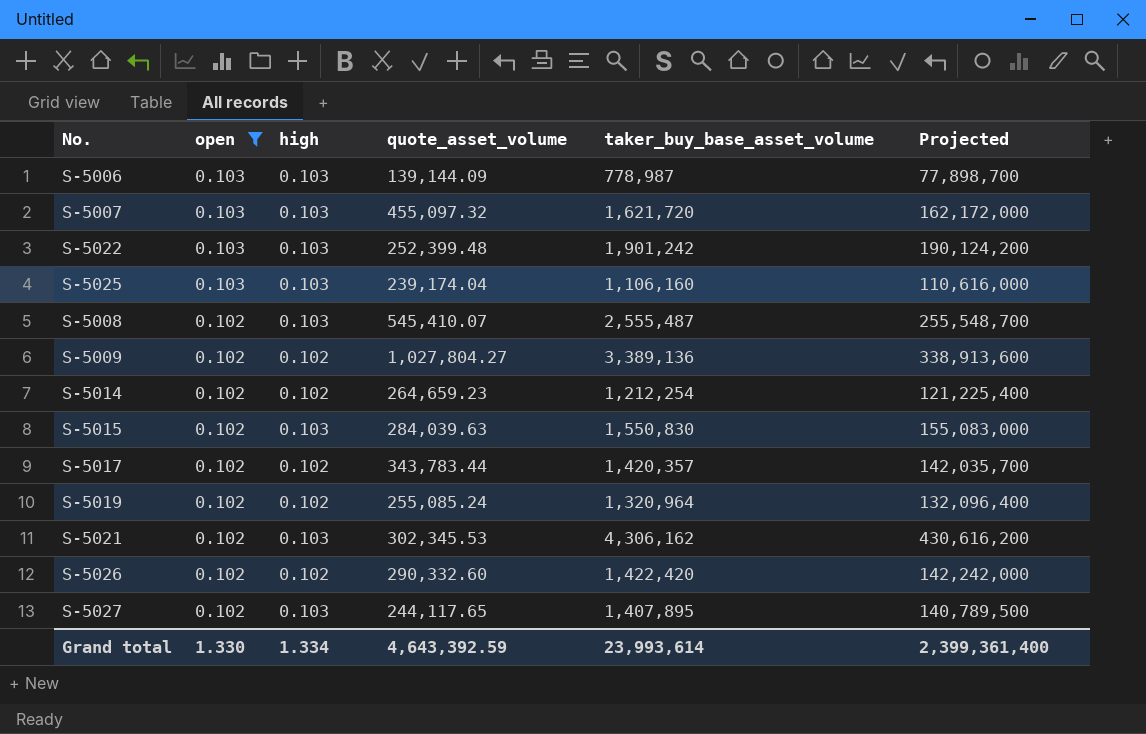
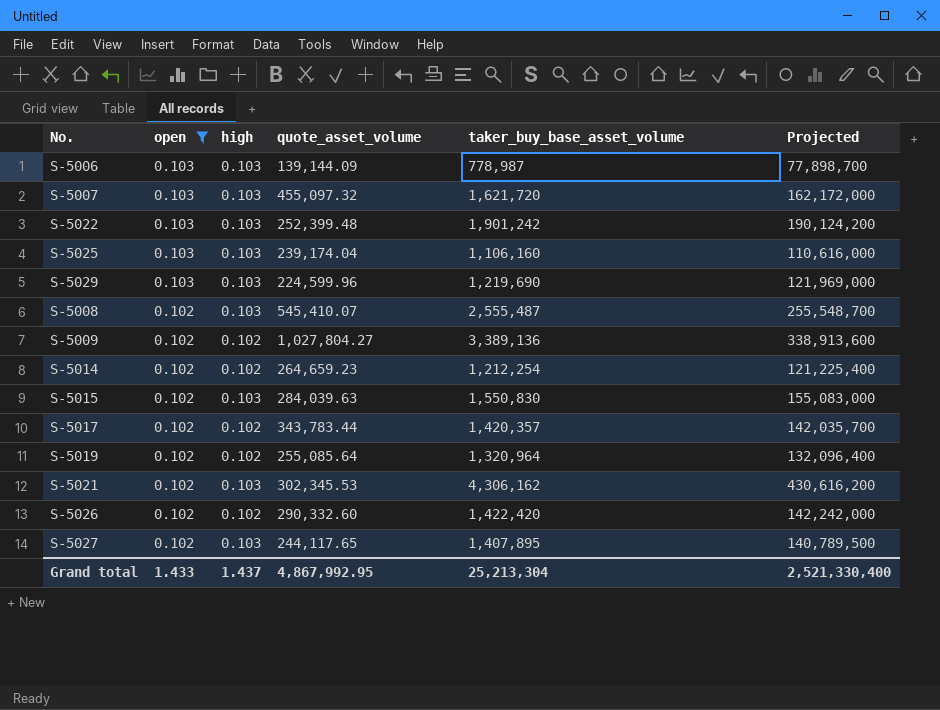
row S-5029: none -> 0.103 | 0.103 | 224,599.96 | 1,219,690 | 121,969,000
S-5019 | quote_asset_volume: 255,085.24 -> 255,085.64
Grand total | open: 1.330 -> 1.433
Grand total | high: 1.334 -> 1.437
Grand total | quote_asset_volume: 4,643,392.59 -> 4,867,992.95
Grand total | taker_buy_base_asset_volume: 23,993,614 -> 25,213,304
Grand total | Projected: 2,399,361,400 -> 2,521,330,400

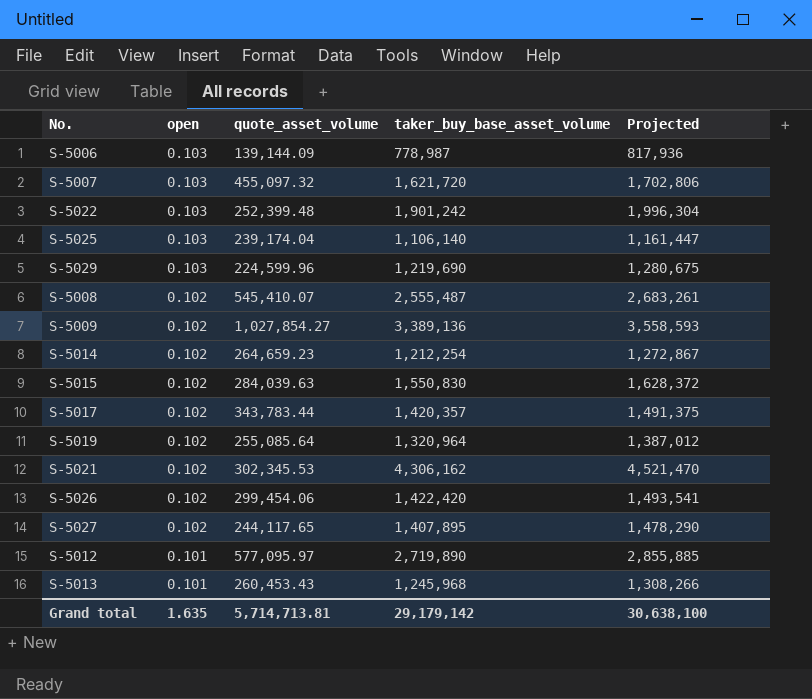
filter: open != 0.101 -> none
column high | position: 3 -> none
column Projected | formula: [taker_buy_base_asset_volume] * 100 -> [taker_buy_base_asset_volume] * 1.05
S-5025 | taker_buy_base_asset_volume: 1,106,160 -> 1,106,140
S-5009 | quote_asset_volume: 1,027,804.27 -> 1,027,854.27
S-5026 | quote_asset_volume: 290,332.60 -> 299,454.06
Grand total | open: 1.433 -> 1.635
Grand total | quote_asset_volume: 4,867,992.95 -> 5,714,713.81
Grand total | taker_buy_base_asset_volume: 25,213,304 -> 29,179,142
Grand total | Projected: 2,521,330,400 -> 30,638,100

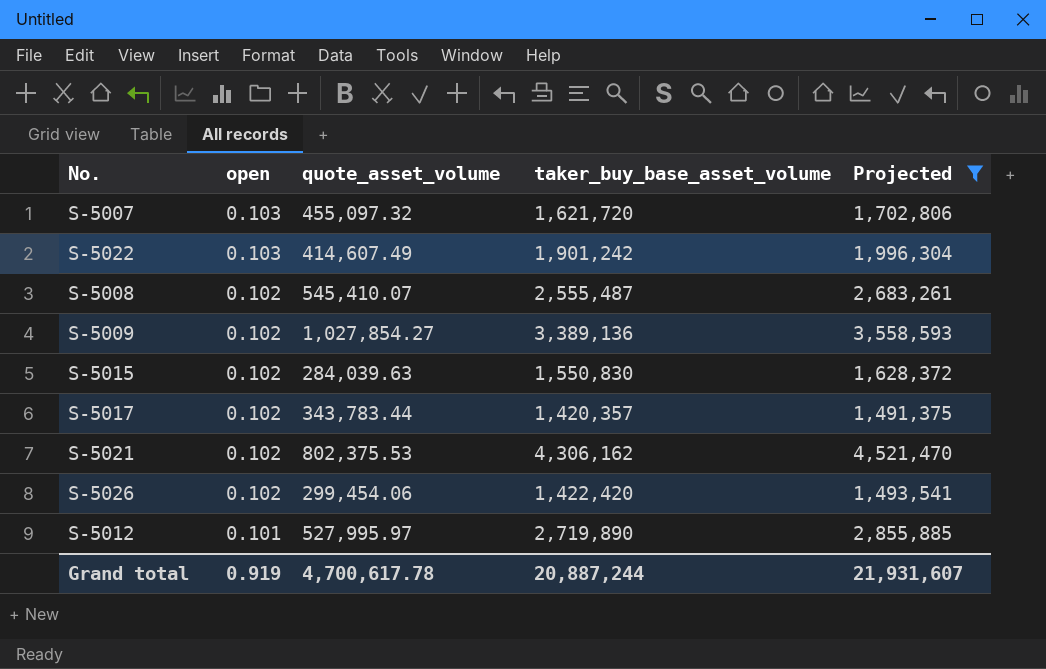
filter: none -> Projected >= 1,491,375
S-5022 | quote_asset_volume: 252,399.48 -> 414,607.49
S-5021 | quote_asset_volume: 302,345.53 -> 802,375.53
S-5012 | quote_asset_volume: 577,095.97 -> 527,995.97
Grand total | open: 1.635 -> 0.919
Grand total | quote_asset_volume: 5,714,713.81 -> 4,700,617.78
Grand total | taker_buy_base_asset_volume: 29,179,142 -> 20,887,244
Grand total | Projected: 30,638,100 -> 21,931,607

